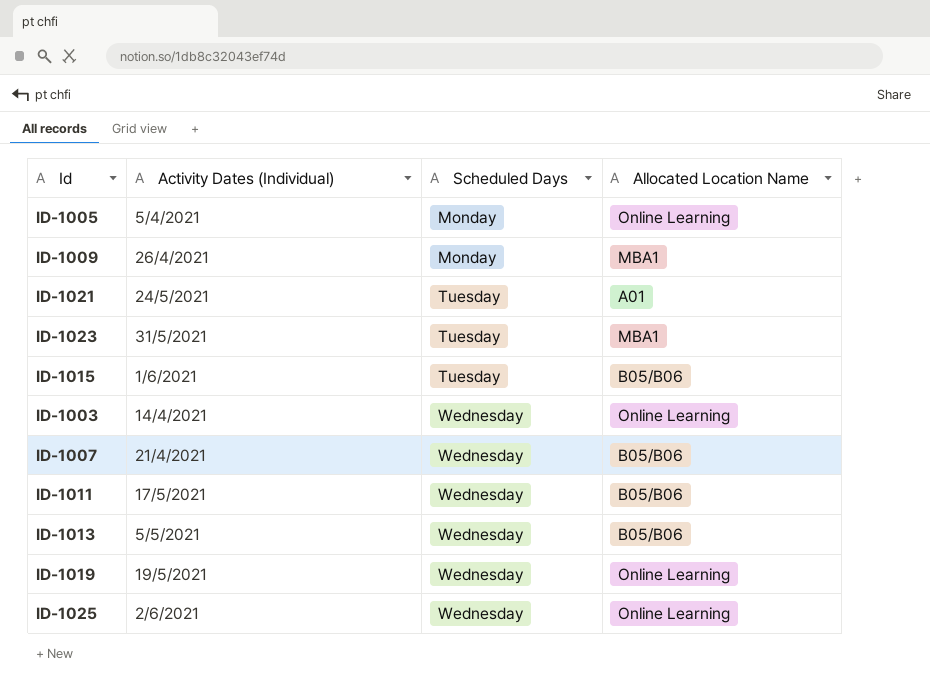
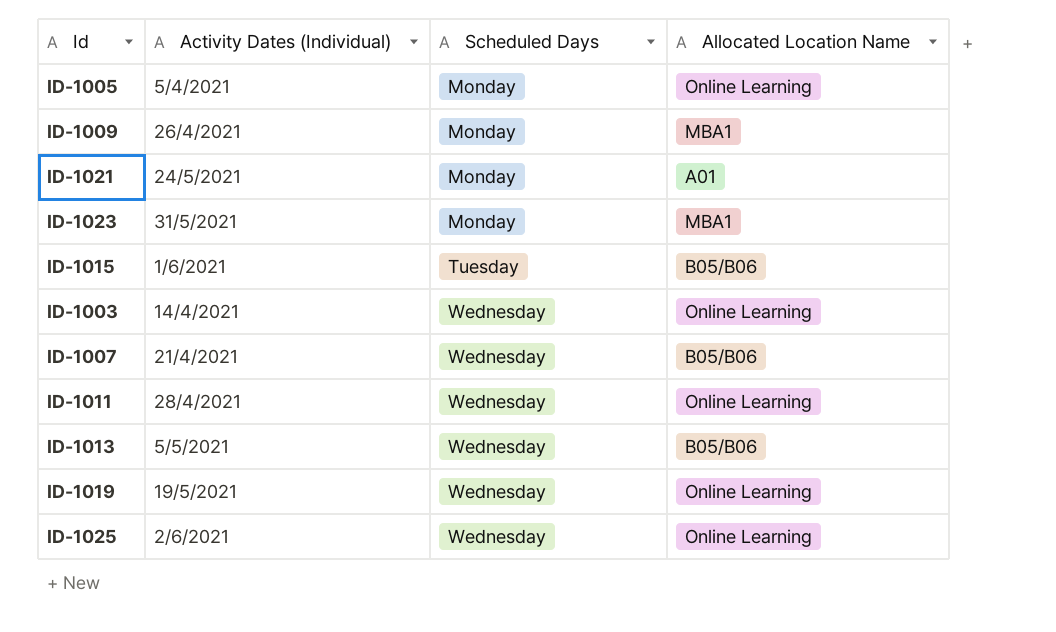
ID-1021 | Scheduled Days: Tuesday -> Monday
ID-1023 | Scheduled Days: Tuesday -> Monday
ID-1011 | Activity Dates (Individual): 17/5/2021 -> 28/4/2021
ID-1011 | Allocated Location Name: B05/B06 -> Online Learning

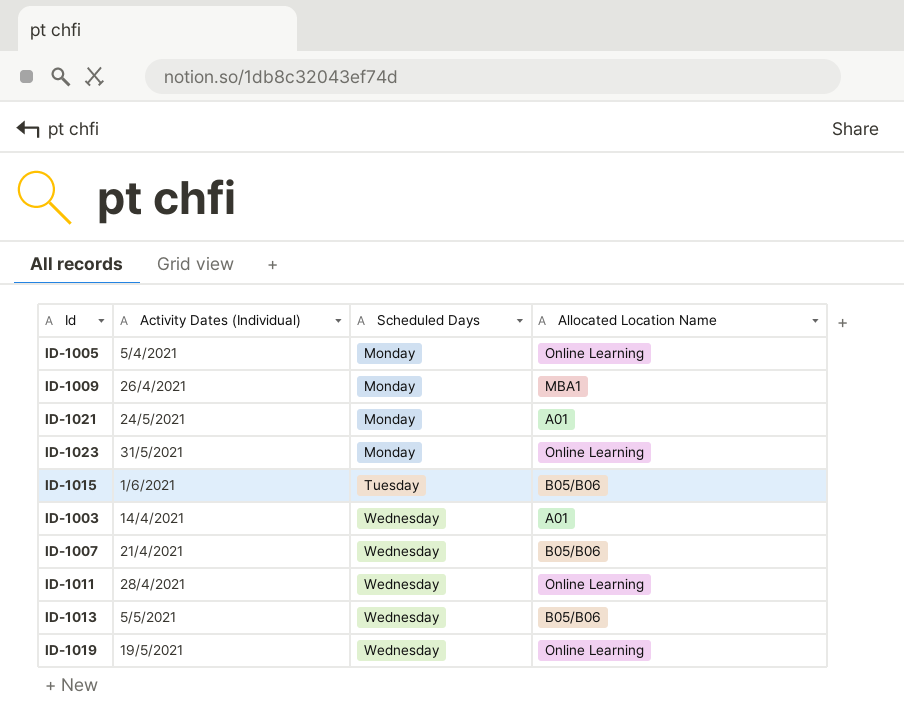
row ID-1025: 2/6/2021 | Wednesday | Online Learning -> none
ID-1023 | Allocated Location Name: MBA1 -> Online Learning
ID-1003 | Allocated Location Name: Online Learning -> A01

